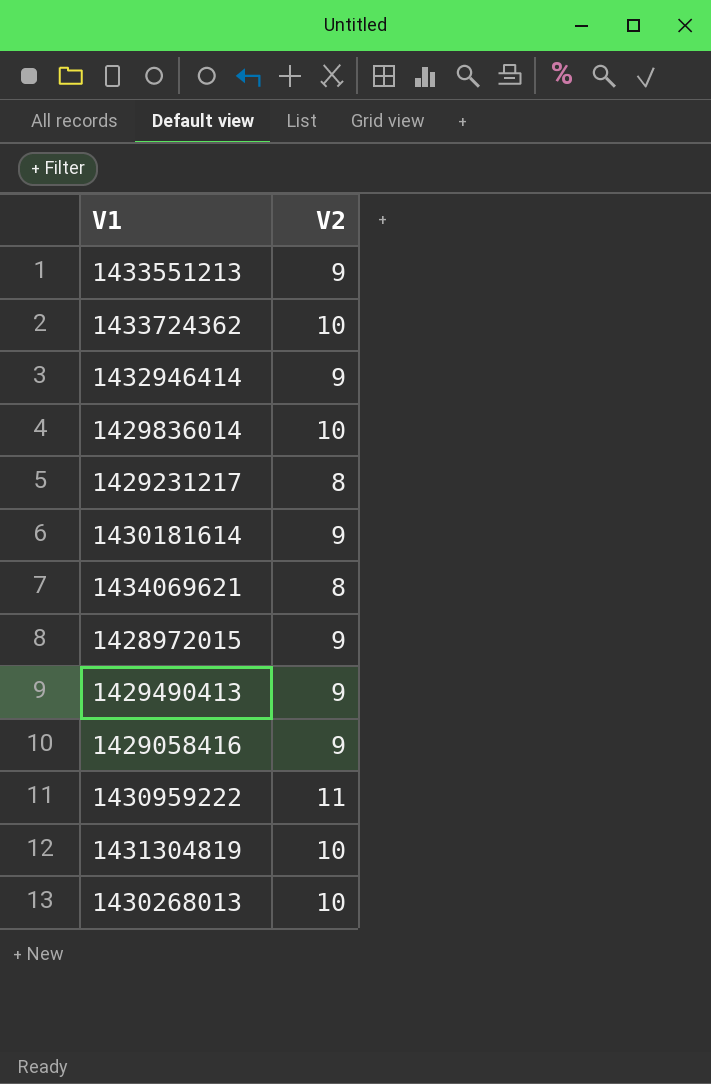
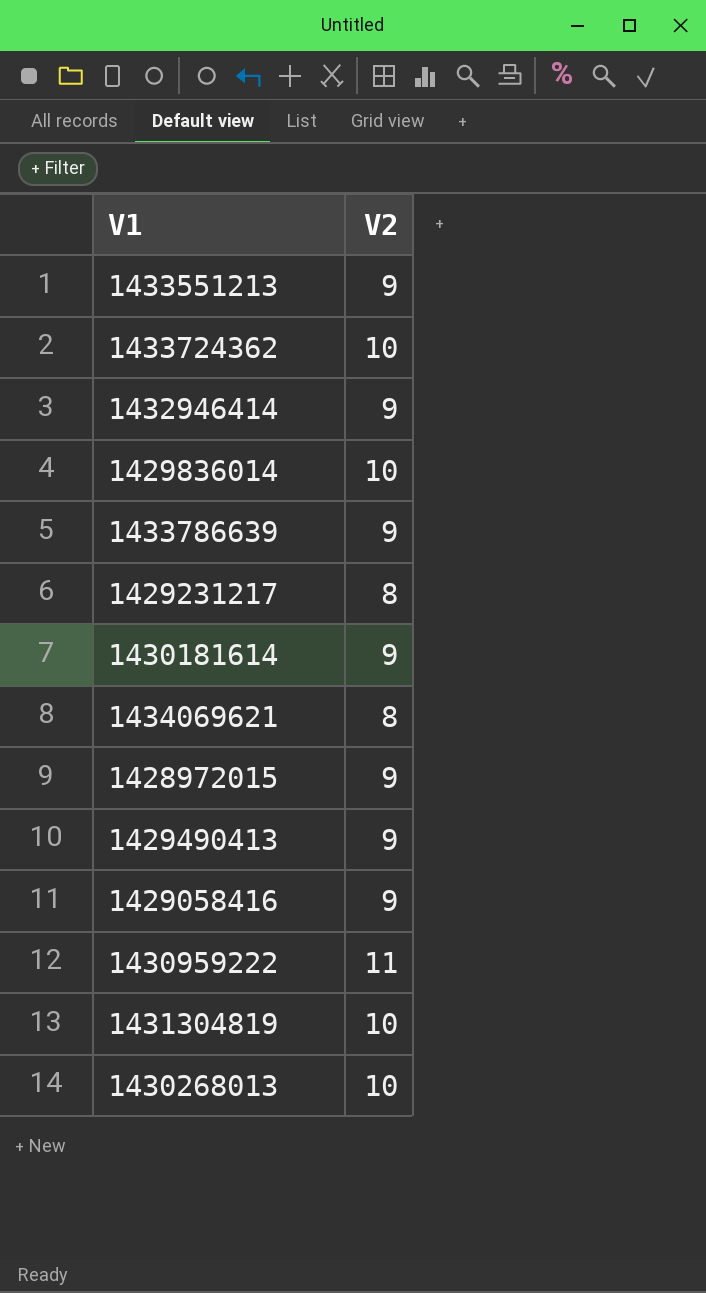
row 1433786639: none -> 9

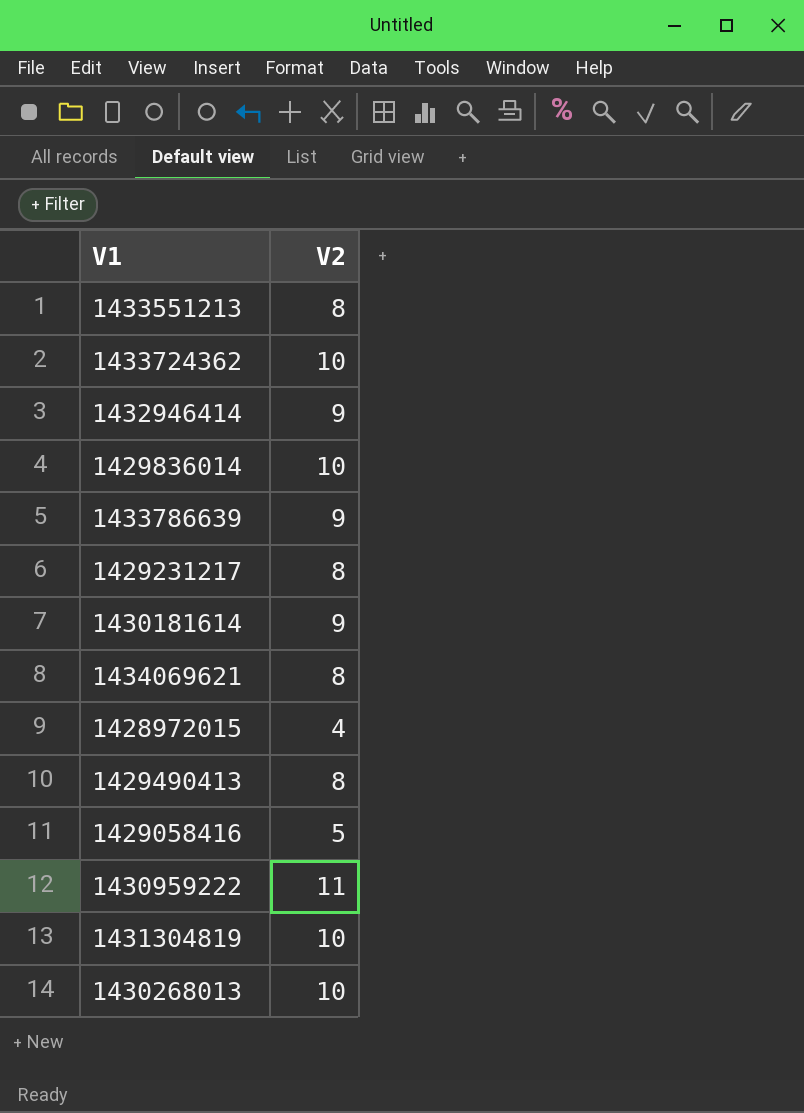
1433551213 | V2: 9 -> 8
1428972015 | V2: 9 -> 4
1429490413 | V2: 9 -> 8
1429058416 | V2: 9 -> 5

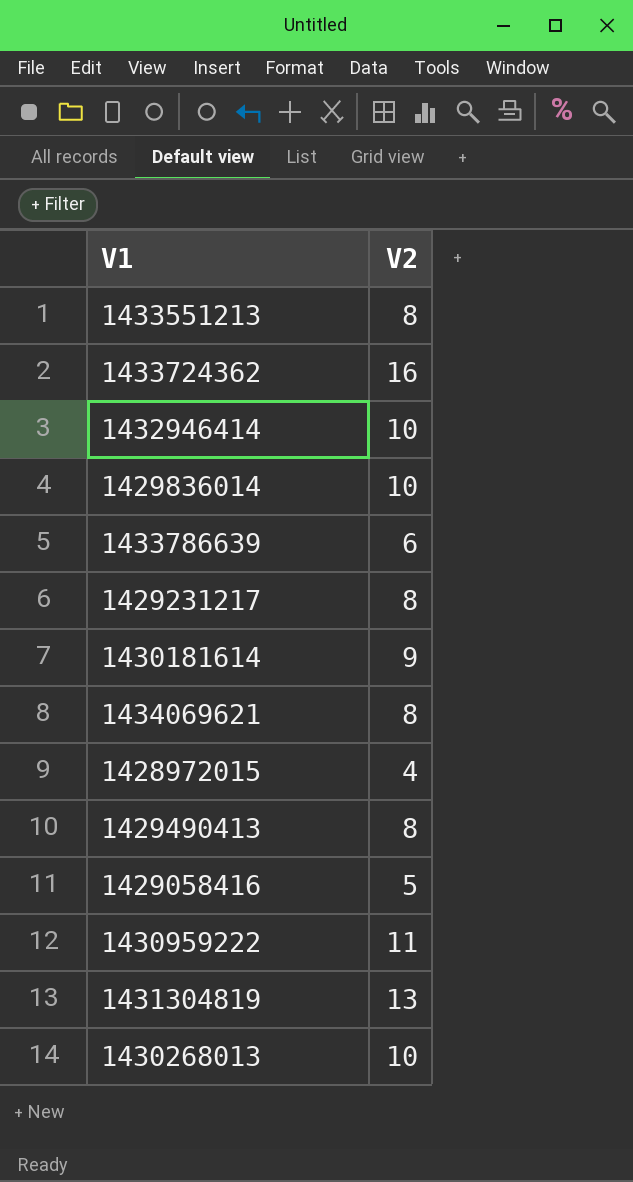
1433724362 | V2: 10 -> 16
1432946414 | V2: 9 -> 10
1433786639 | V2: 9 -> 6
1431304819 | V2: 10 -> 13

